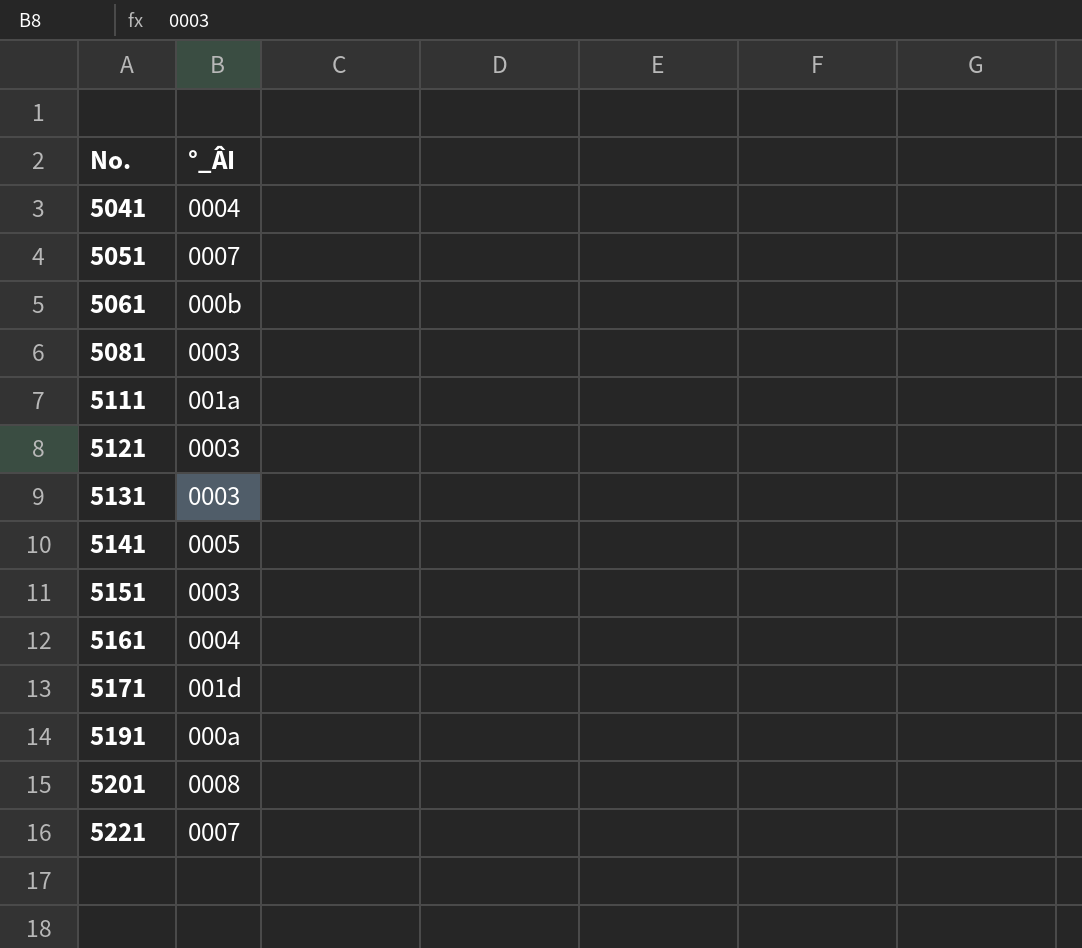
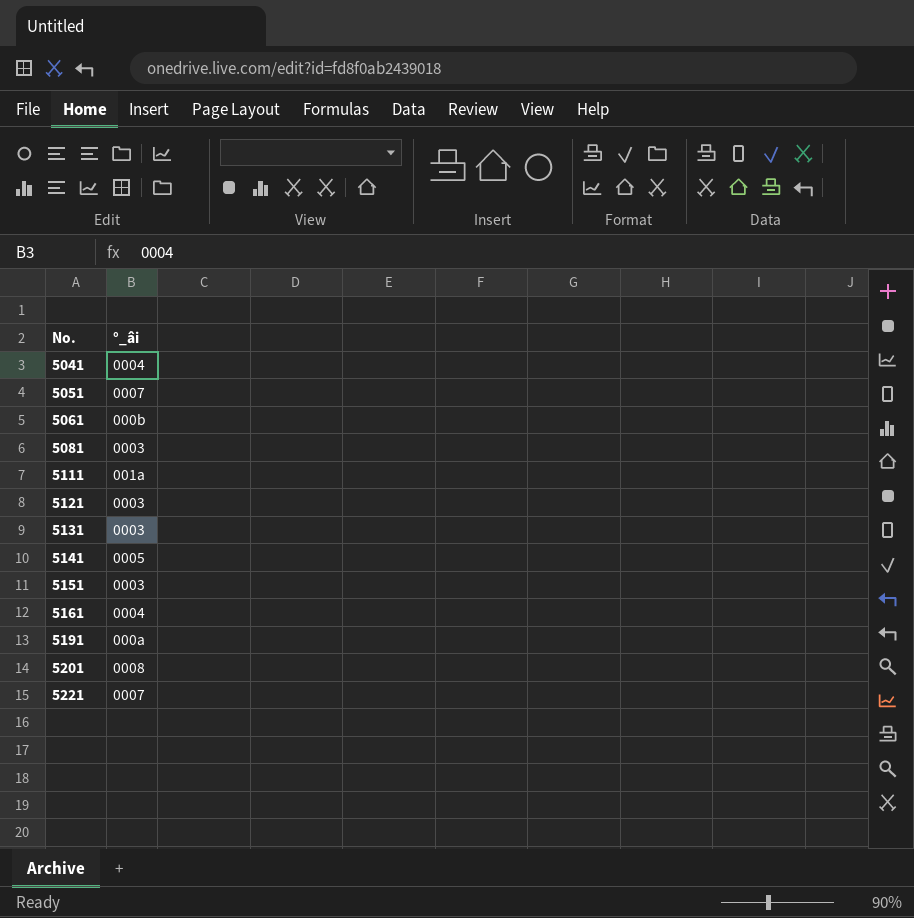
column name: °_ÂI -> °_âi
row 5171: 001d -> none

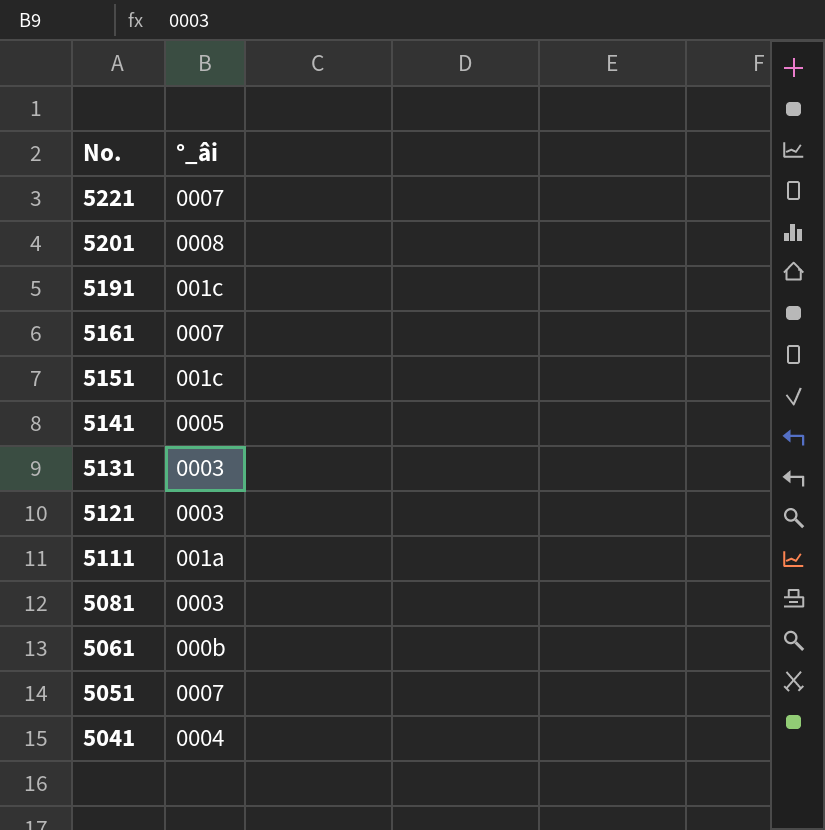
row order: No. ascending -> No. descending
5191 | °_âi: 000a -> 001c
5161 | °_âi: 0004 -> 0007
5151 | °_âi: 0003 -> 001c

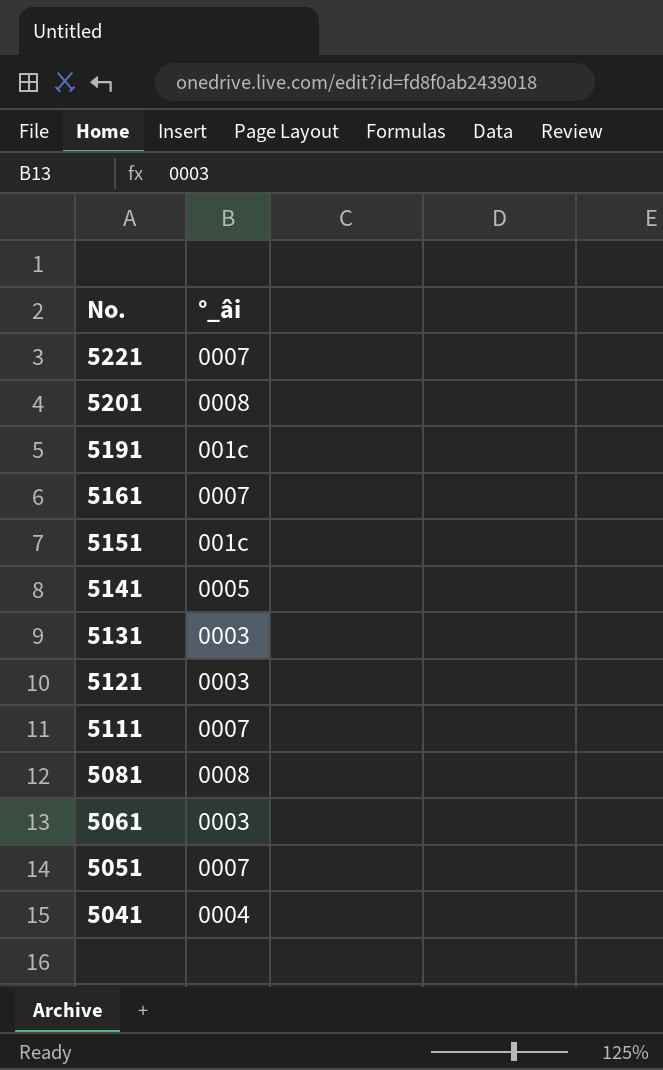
5111 | °_âi: 001a -> 0007
5081 | °_âi: 0003 -> 0008
5061 | °_âi: 000b -> 0003

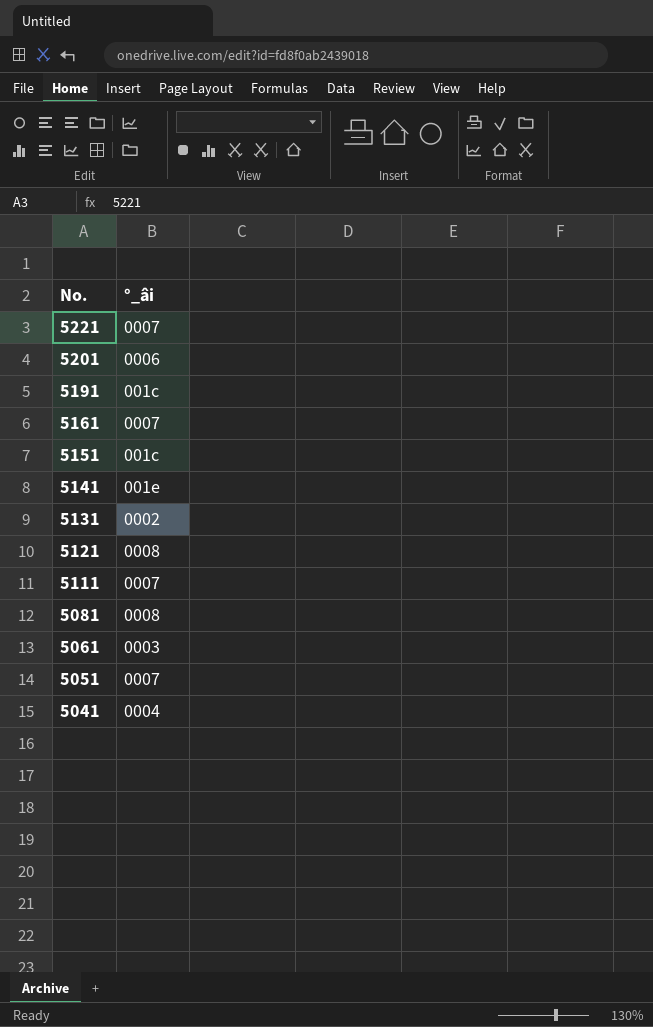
5201 | °_âi: 0008 -> 0006
5141 | °_âi: 0005 -> 001e
5131 | °_âi: 0003 -> 0002
5121 | °_âi: 0003 -> 0008

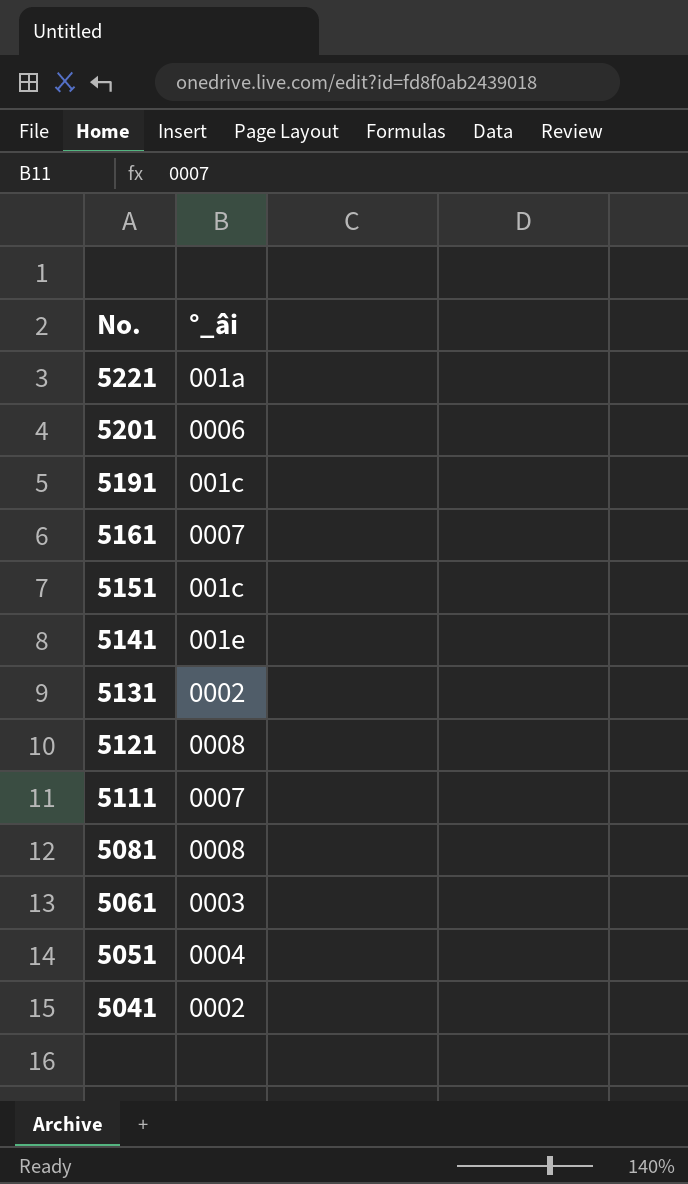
5221 | °_âi: 0007 -> 001a
5051 | °_âi: 0007 -> 0004
5041 | °_âi: 0004 -> 0002

